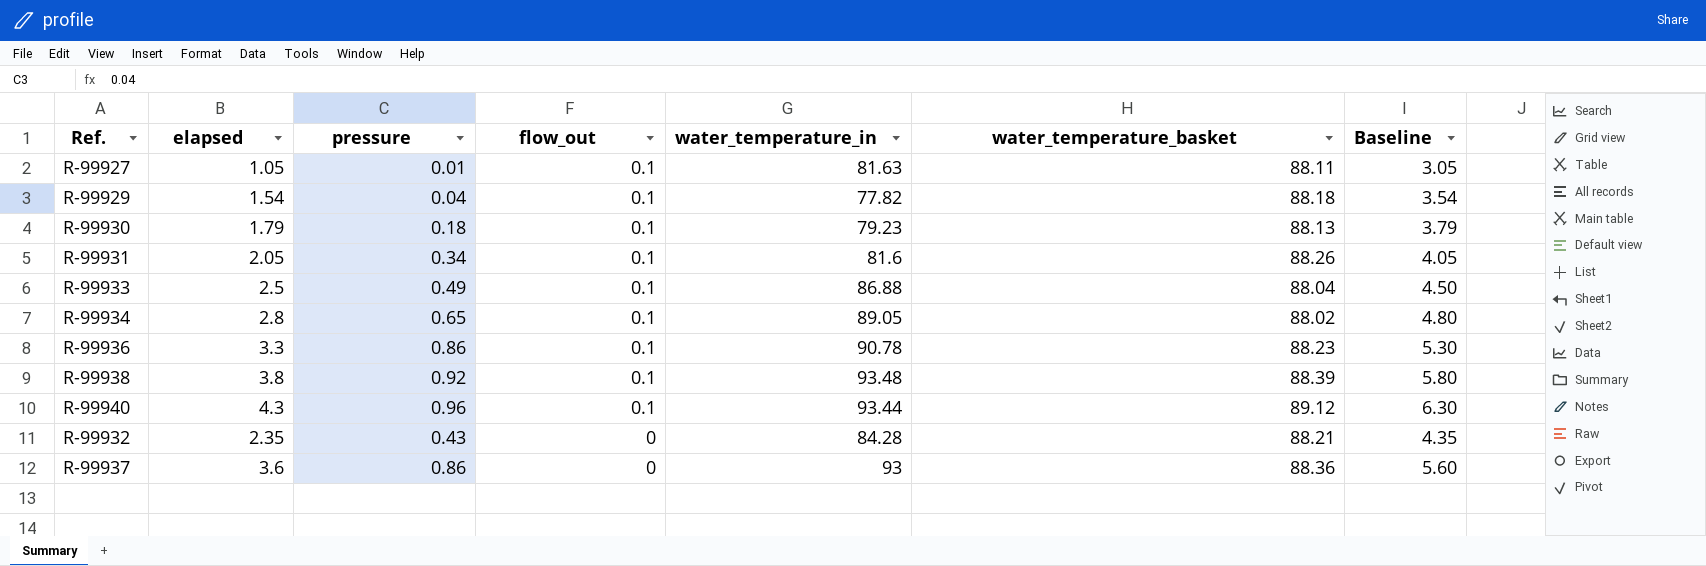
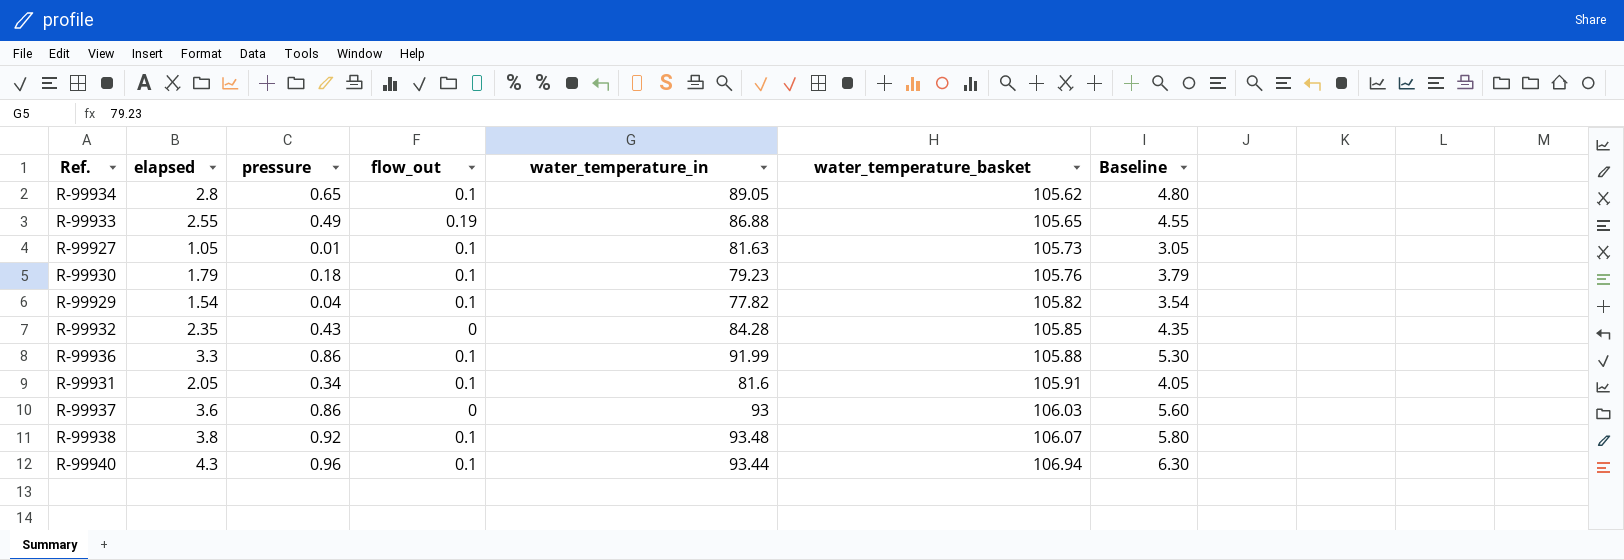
row order: flow_out descending -> water_temperature_basket ascending
R-99934 | water_temperature_basket: 88.02 -> 105.62
R-99933 | elapsed: 2.5 -> 2.55
R-99933 | flow_out: 0.1 -> 0.19
R-99933 | water_temperature_basket: 88.04 -> 105.65
R-99933 | Baseline: 4.50 -> 4.55
R-99927 | water_temperature_basket: 88.11 -> 105.73
R-99930 | water_temperature_basket: 88.13 -> 105.76
R-99929 | water_temperature_basket: 88.18 -> 105.82
R-99932 | water_temperature_basket: 88.21 -> 105.85
R-99936 | water_temperature_in: 90.78 -> 91.99
R-99936 | water_temperature_basket: 88.23 -> 105.88
R-99931 | water_temperature_basket: 88.26 -> 105.91
R-99937 | water_temperature_basket: 88.36 -> 106.03
R-99938 | water_temperature_basket: 88.39 -> 106.07
R-99940 | water_temperature_basket: 89.12 -> 106.94

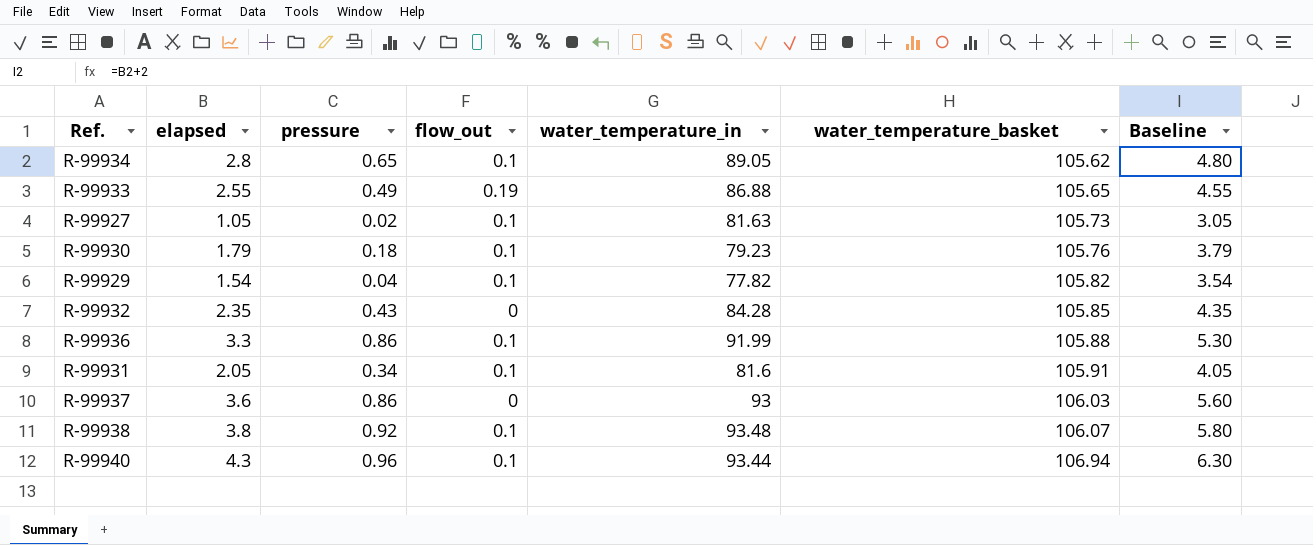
R-99927 | pressure: 0.01 -> 0.02

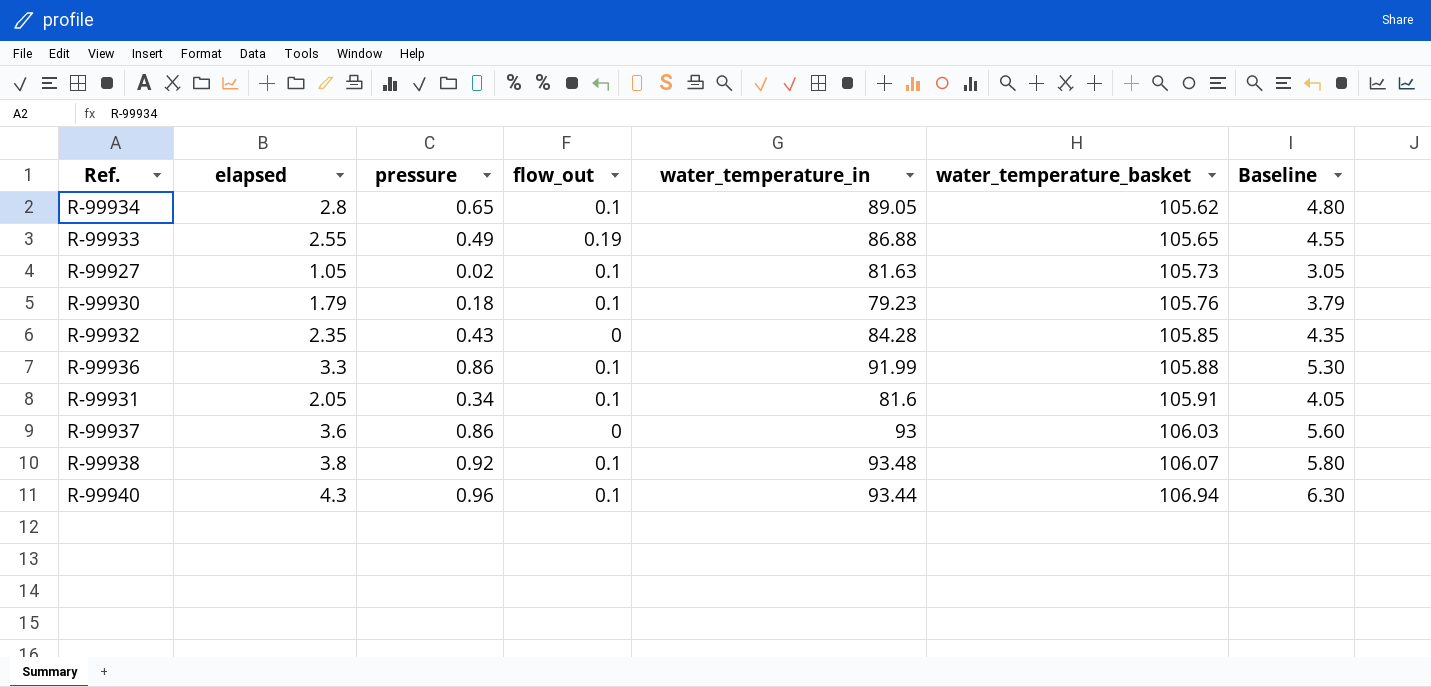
row R-99929: 1.54 | 0.04 | 0.1 | 77.82 | 105.82 | 3.54 -> none

